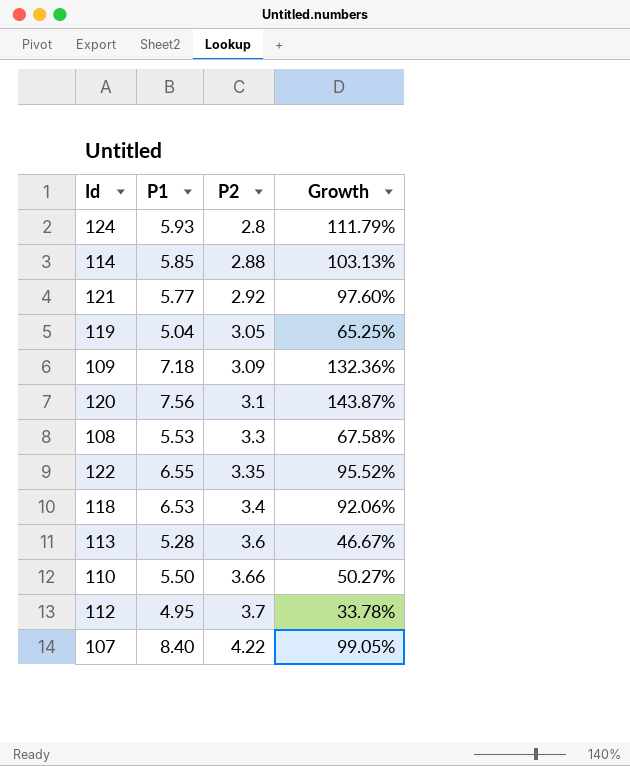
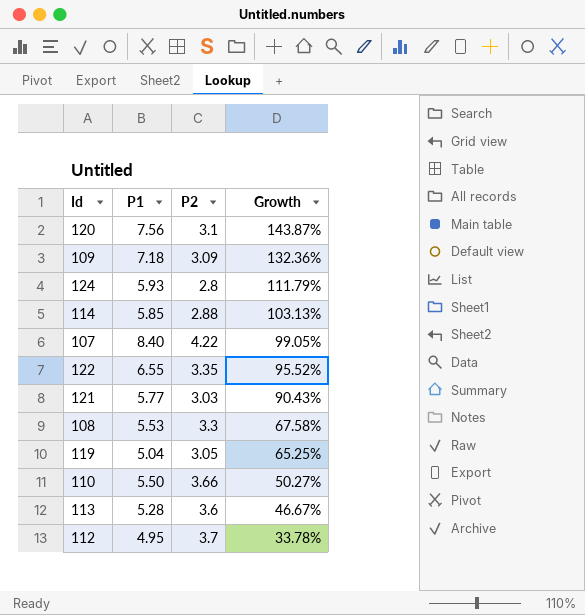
row order: P2 ascending -> Growth descending
row 118: 6.53 | 3.4 | 92.06% -> none
121 | P2: 2.92 -> 3.03
121 | Growth: 97.60% -> 90.43%

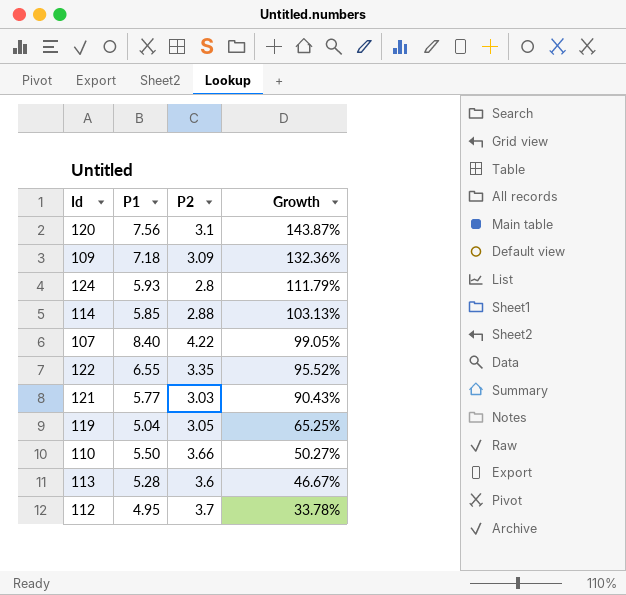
row 108: 5.53 | 3.3 | 67.58% -> none

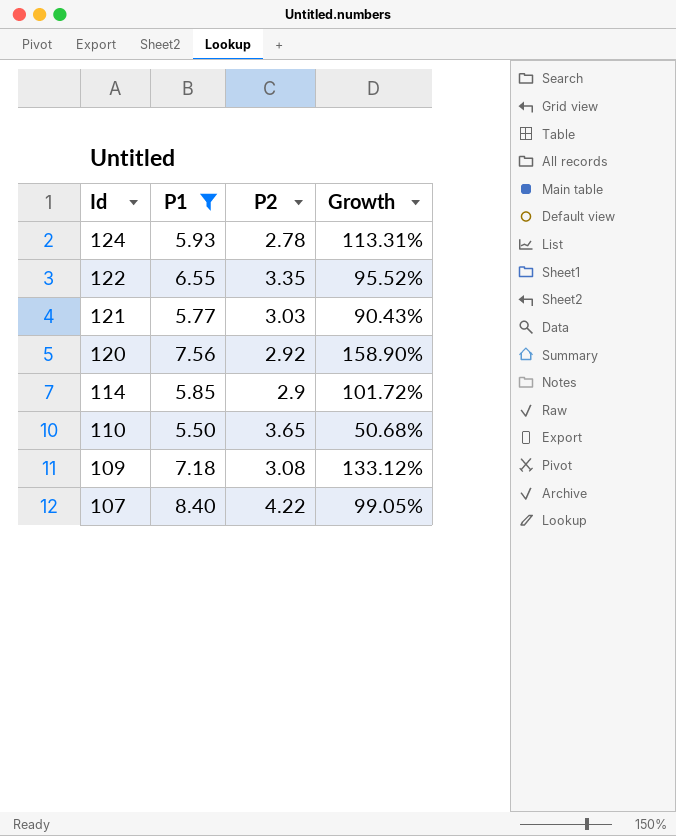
filter: none -> P1 >= 5.50
row order: Growth descending -> Id descending
124 | P2: 2.8 -> 2.78
124 | Growth: 111.79% -> 113.31%
120 | P2: 3.1 -> 2.92
120 | Growth: 143.87% -> 158.90%
114 | P2: 2.88 -> 2.9
114 | Growth: 103.13% -> 101.72%
110 | P2: 3.66 -> 3.65
110 | Growth: 50.27% -> 50.68%
109 | P2: 3.09 -> 3.08
109 | Growth: 132.36% -> 133.12%

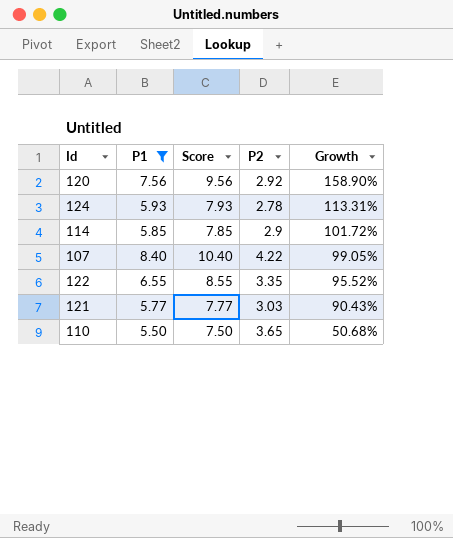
row order: Id descending -> Growth descending
column Score | formula: none -> [P1] + 2
row 109: 7.18 | 3.08 | 133.12% -> none

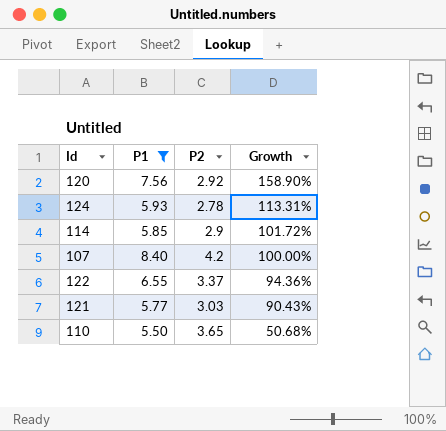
column Score | formula: [P1] + 2 -> none
107 | P2: 4.22 -> 4.2
107 | Growth: 99.05% -> 100.00%
122 | P2: 3.35 -> 3.37
122 | Growth: 95.52% -> 94.36%

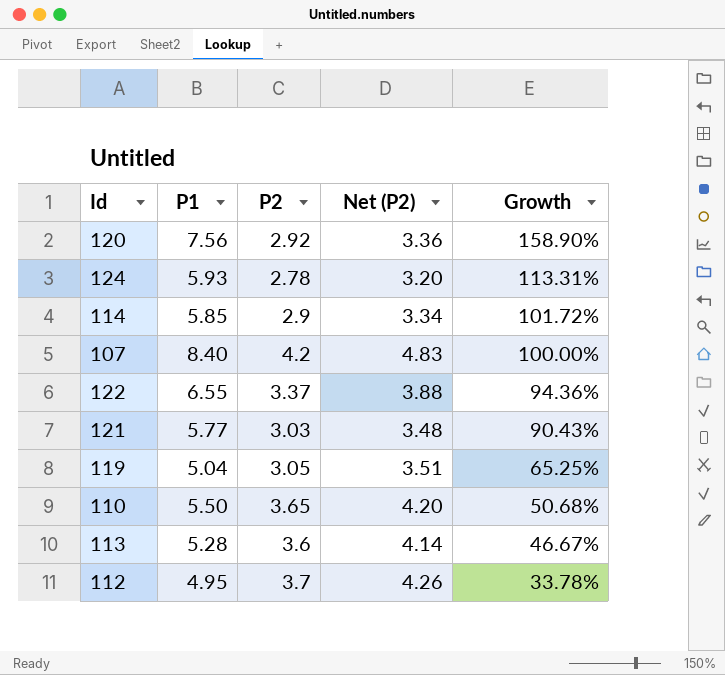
filter: P1 >= 5.50 -> none
column Net (P2) | formula: none -> [P2] * 1.15

